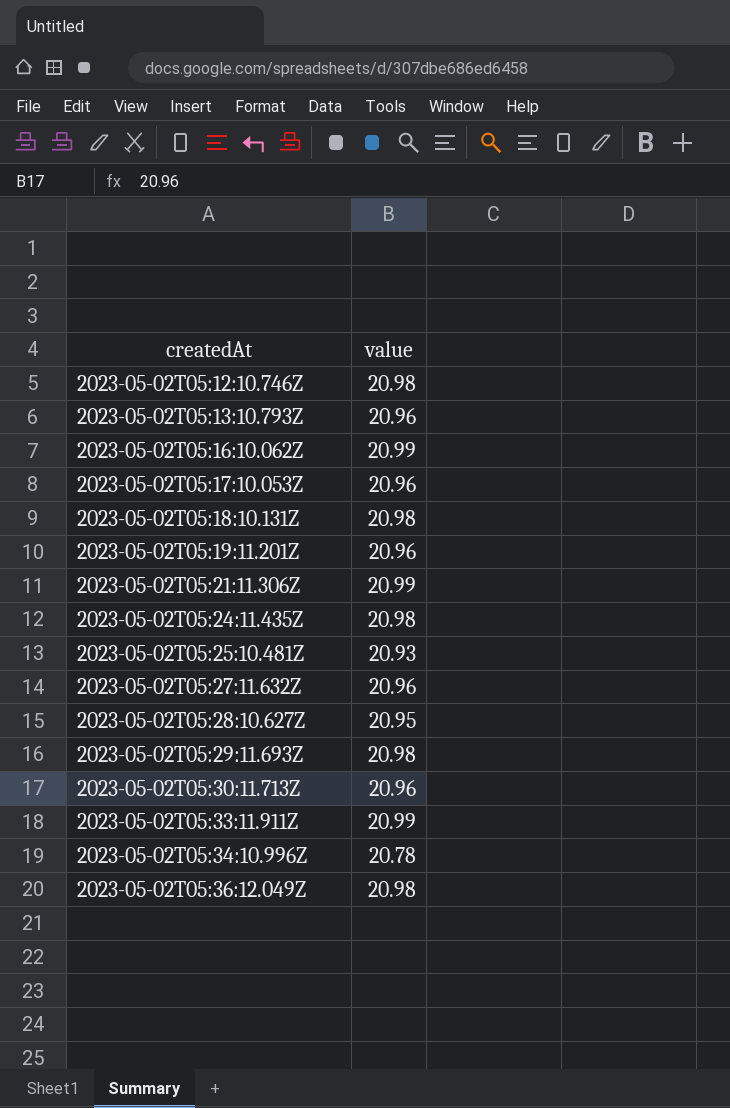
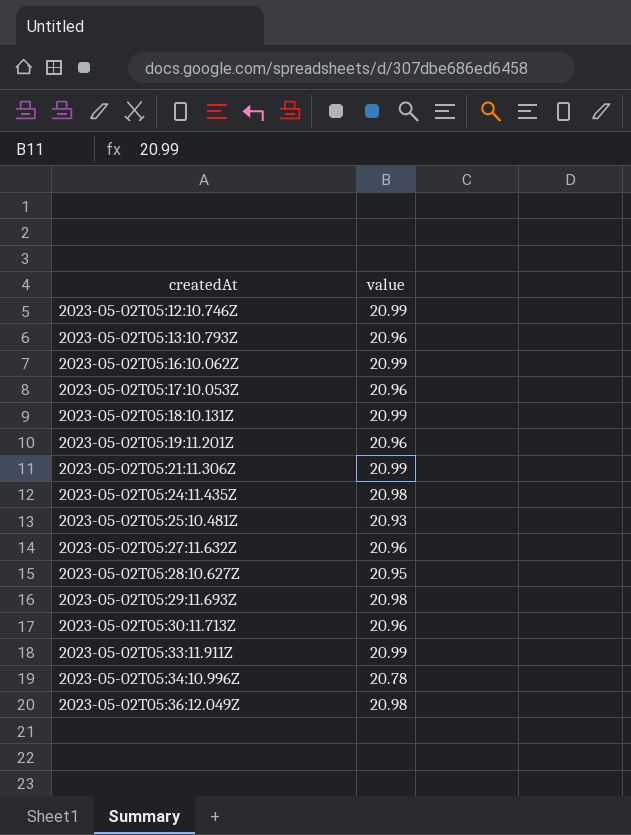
2023-05-02T05:12:10.746Z | value: 20.98 -> 20.99
2023-05-02T05:18:10.131Z | value: 20.98 -> 20.99

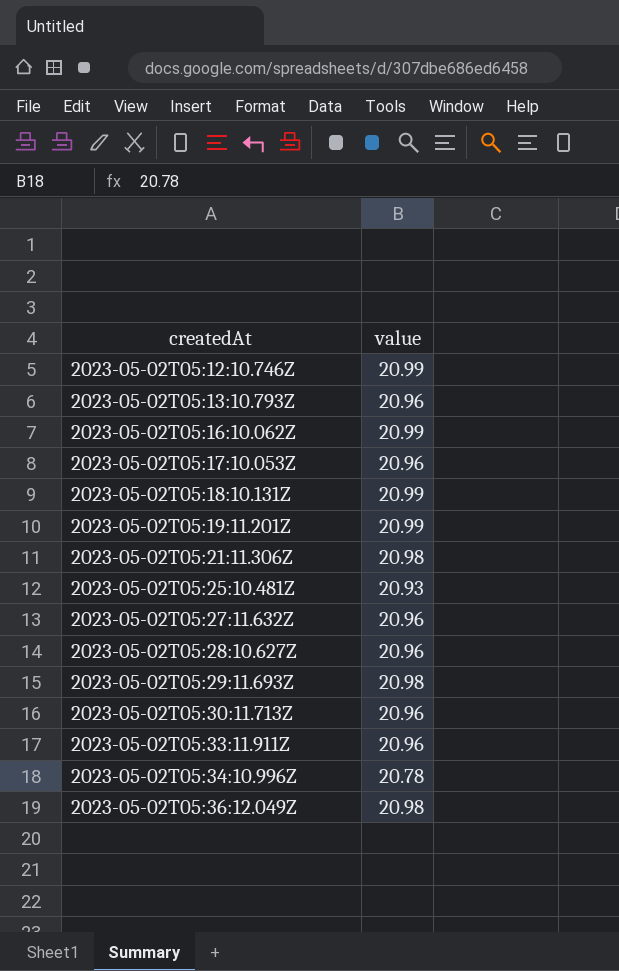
row 2023-05-02T05:24:11.435Z: 20.98 -> none
2023-05-02T05:19:11.201Z | value: 20.96 -> 20.99
2023-05-02T05:21:11.306Z | value: 20.99 -> 20.98
2023-05-02T05:28:10.627Z | value: 20.95 -> 20.96
2023-05-02T05:33:11.911Z | value: 20.99 -> 20.96

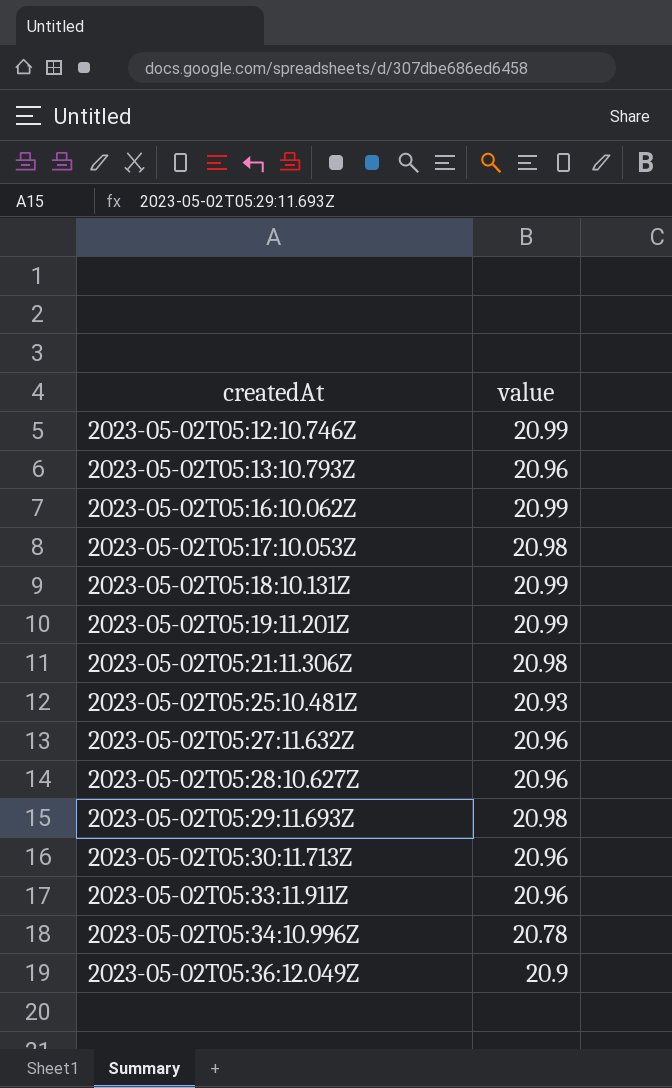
2023-05-02T05:17:10.053Z | value: 20.96 -> 20.98
2023-05-02T05:36:12.049Z | value: 20.98 -> 20.9

